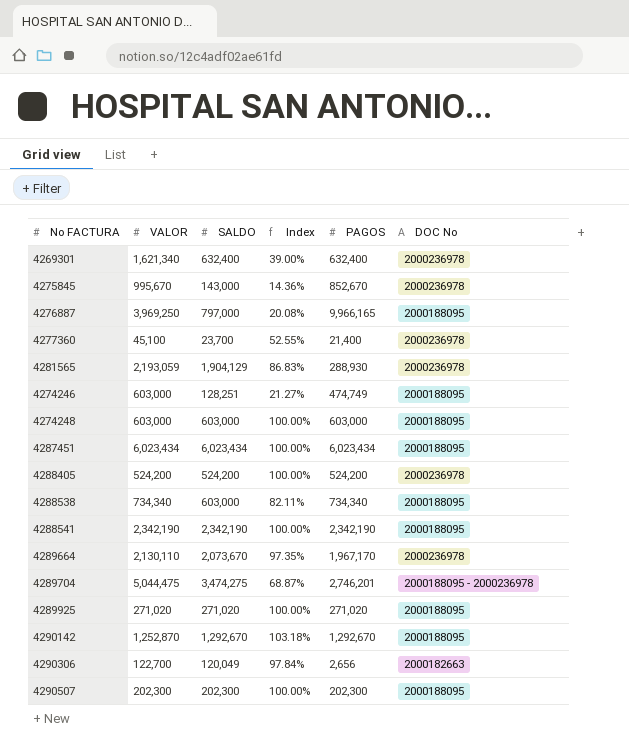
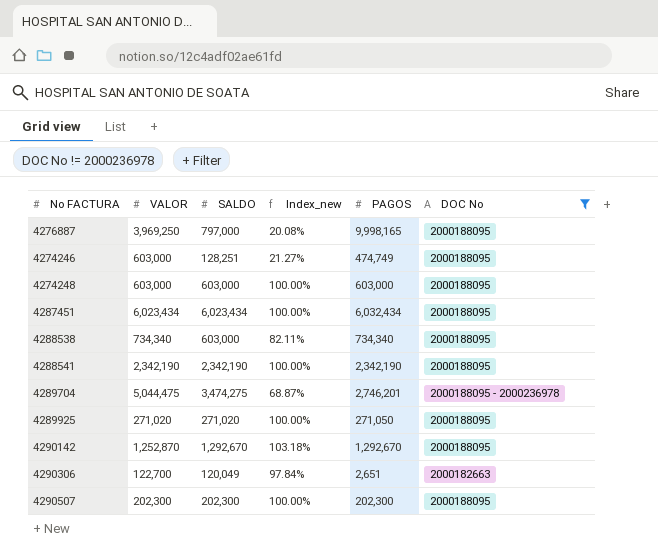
filter: none -> DOC No != 2000236978
column name: Index -> Index_new
4276887 | PAGOS: 9,966,165 -> 9,998,165
4287451 | PAGOS: 6,023,434 -> 6,032,434
4289925 | PAGOS: 271,020 -> 271,050
4290306 | PAGOS: 2,656 -> 2,651

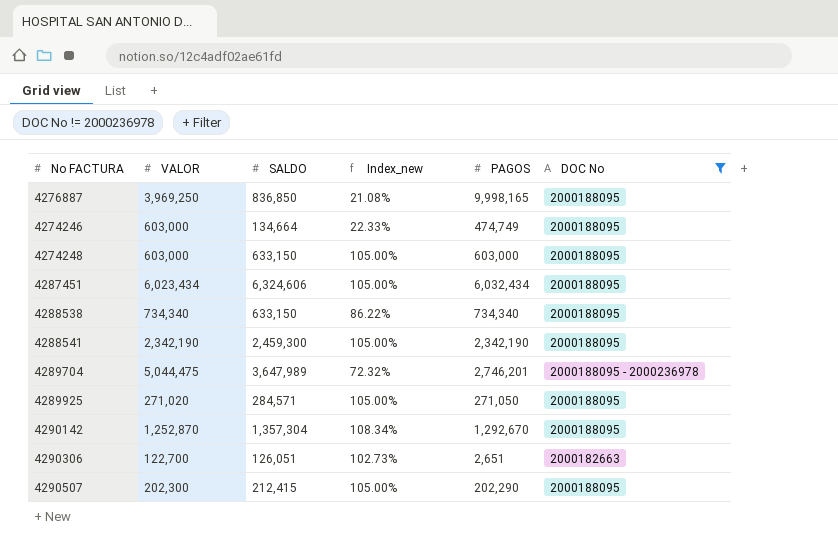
4276887 | SALDO: 797,000 -> 836,850
4276887 | Index_new: 20.08% -> 21.08%
4274246 | SALDO: 128,251 -> 134,664
4274246 | Index_new: 21.27% -> 22.33%
4274248 | SALDO: 603,000 -> 633,150
4274248 | Index_new: 100.00% -> 105.00%
4287451 | SALDO: 6,023,434 -> 6,324,606
4287451 | Index_new: 100.00% -> 105.00%
4288538 | SALDO: 603,000 -> 633,150
4288538 | Index_new: 82.11% -> 86.22%
4288541 | SALDO: 2,342,190 -> 2,459,300
4288541 | Index_new: 100.00% -> 105.00%
4289704 | SALDO: 3,474,275 -> 3,647,989
4289704 | Index_new: 68.87% -> 72.32%
4289925 | SALDO: 271,020 -> 284,571
4289925 | Index_new: 100.00% -> 105.00%
4290142 | SALDO: 1,292,670 -> 1,357,304
4290142 | Index_new: 103.18% -> 108.34%
4290306 | SALDO: 120,049 -> 126,051
4290306 | Index_new: 97.84% -> 102.73%
4290507 | SALDO: 202,300 -> 212,415
4290507 | Index_new: 100.00% -> 105.00%
4290507 | PAGOS: 202,300 -> 202,290

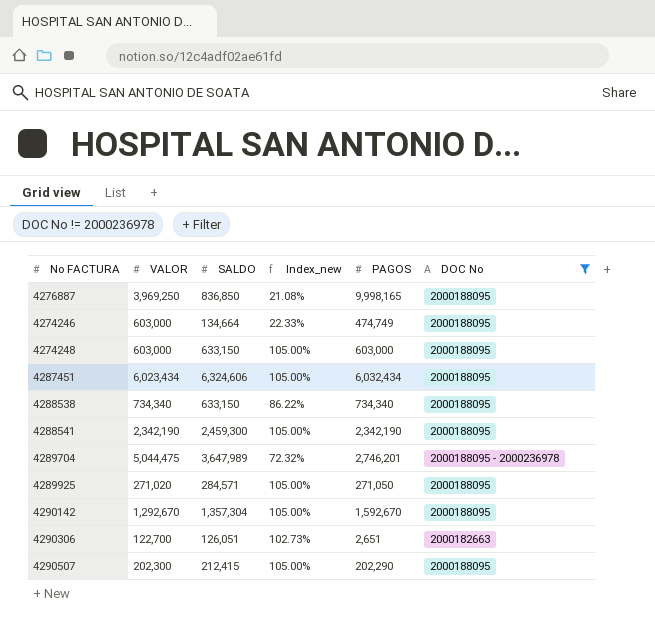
4290142 | VALOR: 1,252,870 -> 1,292,670
4290142 | Index_new: 108.34% -> 105.00%
4290142 | PAGOS: 1,292,670 -> 1,592,670

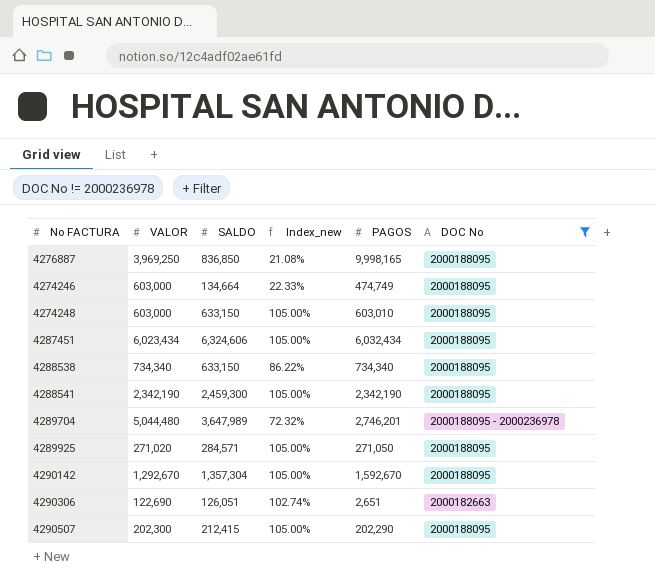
4274248 | PAGOS: 603,000 -> 603,010
4289704 | VALOR: 5,044,475 -> 5,044,480
4290306 | VALOR: 122,700 -> 122,690
4290306 | Index_new: 102.73% -> 102.74%

